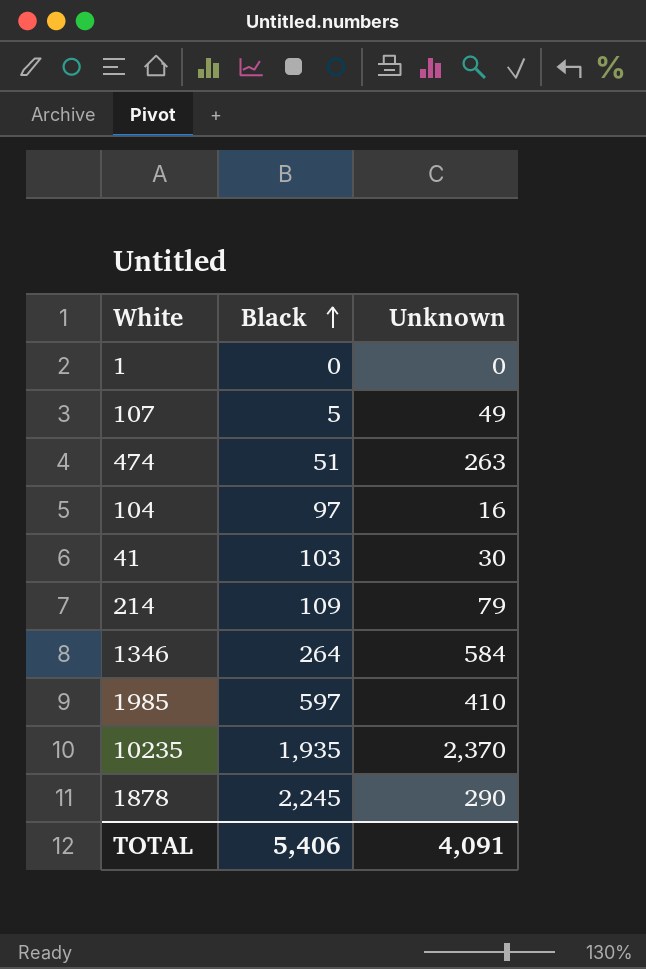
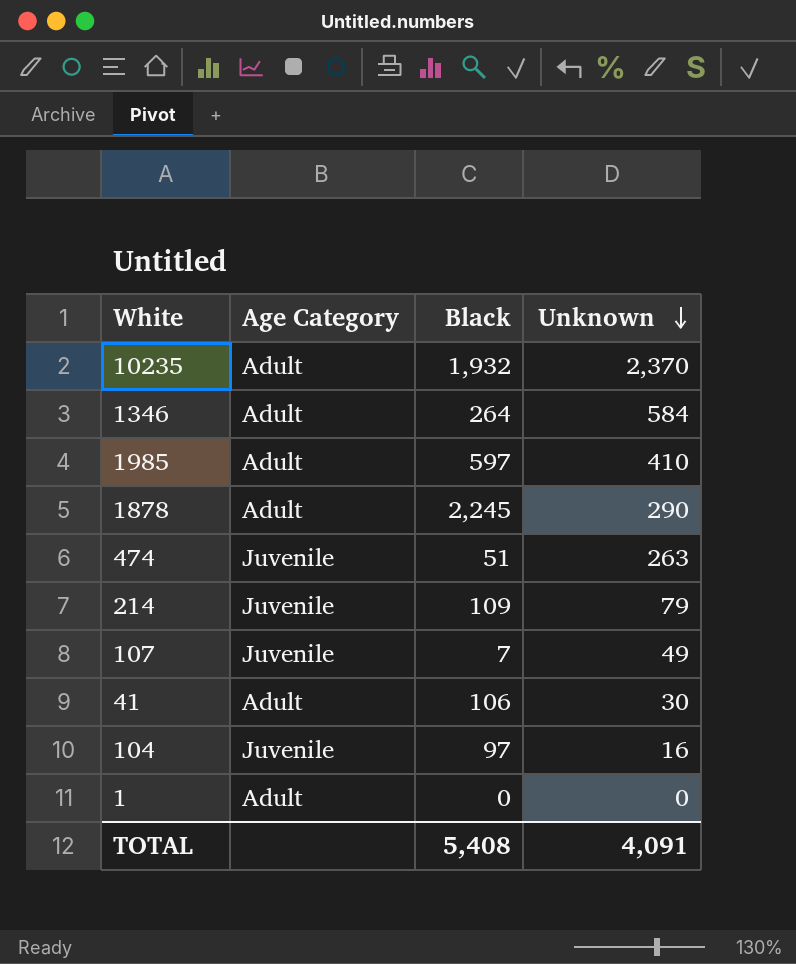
row order: Black ascending -> Unknown descending
column Age Category | position: none -> 2
10235 | Black: 1,935 -> 1,932
107 | Black: 5 -> 7
41 | Black: 103 -> 106
TOTAL | Black: 5,406 -> 5,408

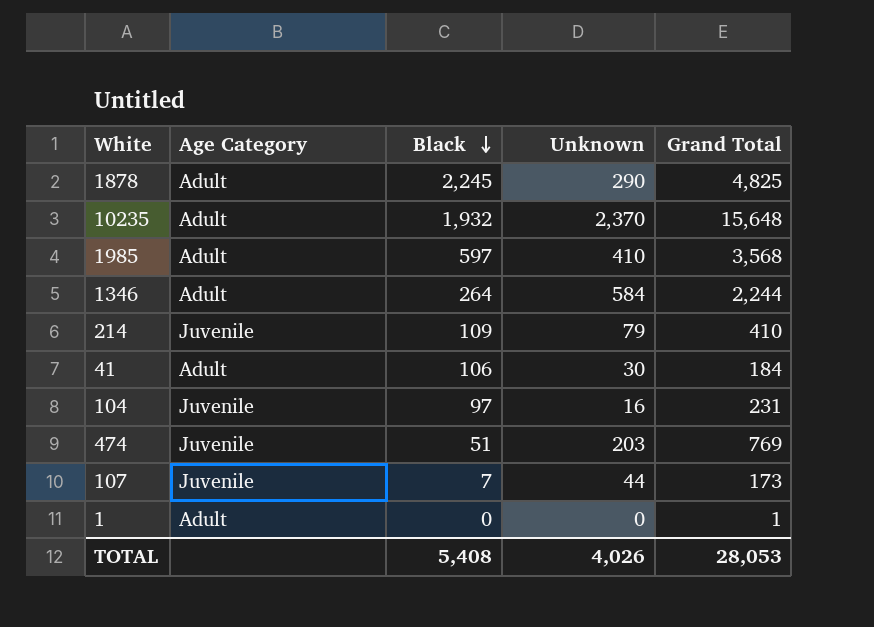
row order: Unknown descending -> Black descending
column Grand Total | position: none -> 5
474 | Unknown: 263 -> 203
107 | Unknown: 49 -> 44
TOTAL | Unknown: 4,091 -> 4,026

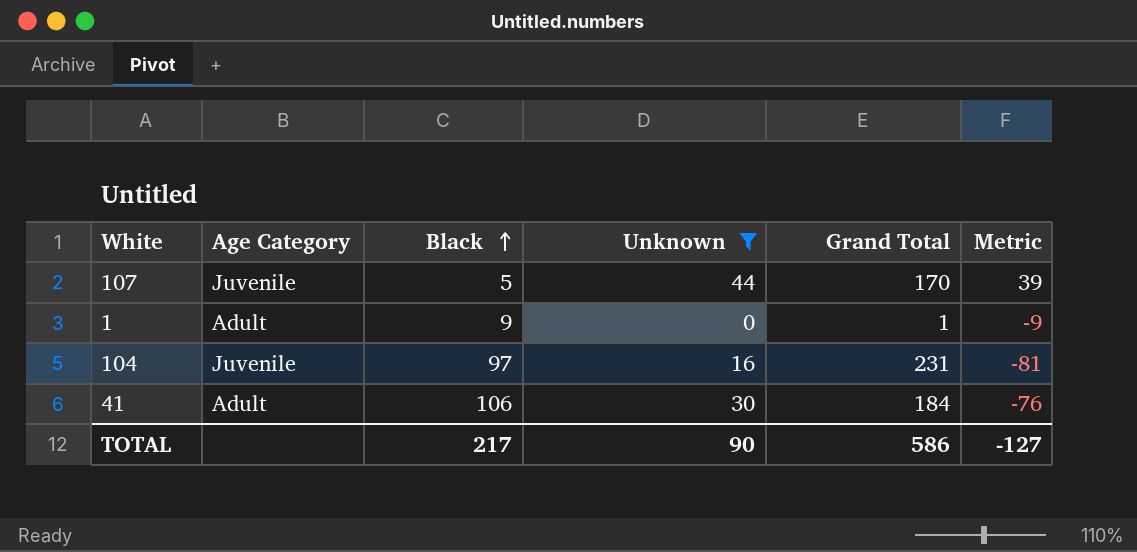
filter: none -> Unknown <= 44
row order: Black descending -> Black ascending
column Metric | formula: none -> [Unknown] - [Black]
107 | Black: 7 -> 5
107 | Grand Total: 173 -> 170
1 | Black: 0 -> 9
TOTAL | Black: 5,408 -> 217
TOTAL | Unknown: 4,026 -> 90
TOTAL | Grand Total: 28,053 -> 586

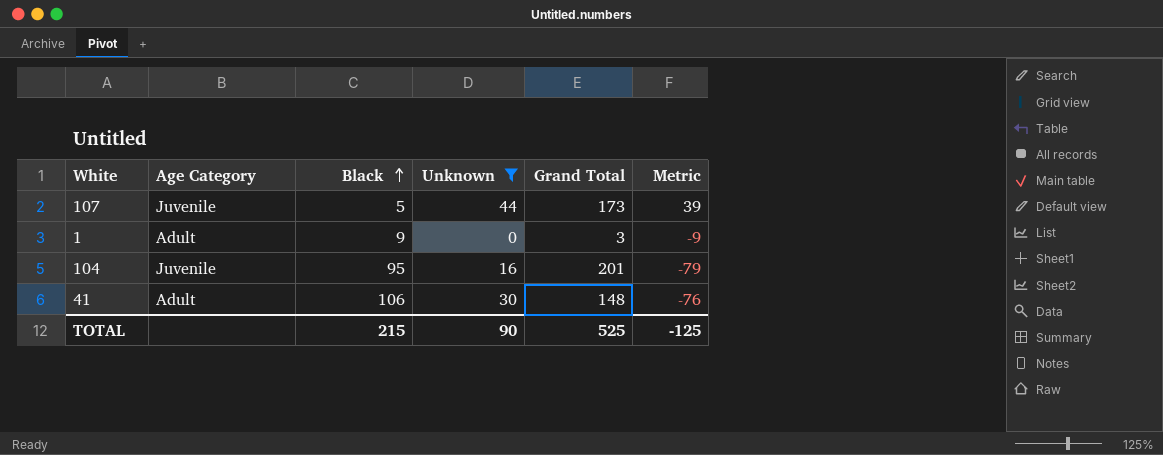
107 | Grand Total: 170 -> 173
1 | Grand Total: 1 -> 3
104 | Black: 97 -> 95
104 | Grand Total: 231 -> 201
104 | Metric: -81 -> -79
41 | Grand Total: 184 -> 148
TOTAL | Black: 217 -> 215
TOTAL | Grand Total: 586 -> 525
TOTAL | Metric: -127 -> -125

